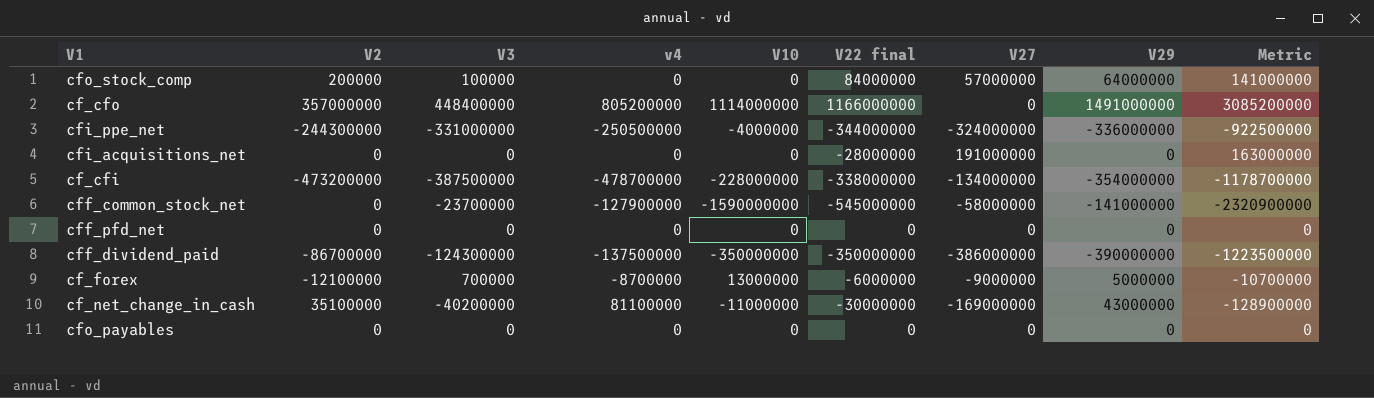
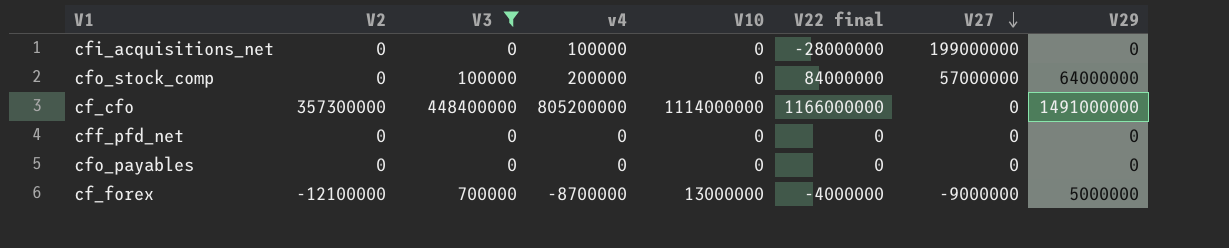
filter: none -> V3 >= 0
row order: none -> V27 descending
column Metric | formula: [v4] + [V10] + [V22 final] + [V27] -> none
cfi_acquisitions_net | v4: 0 -> 100000
cfi_acquisitions_net | V27: 191000000 -> 199000000
cfo_stock_comp | V2: 200000 -> 0
cfo_stock_comp | v4: 0 -> 200000
cf_cfo | V2: 357000000 -> 357300000
cf_forex | V22 final: -6000000 -> -4000000

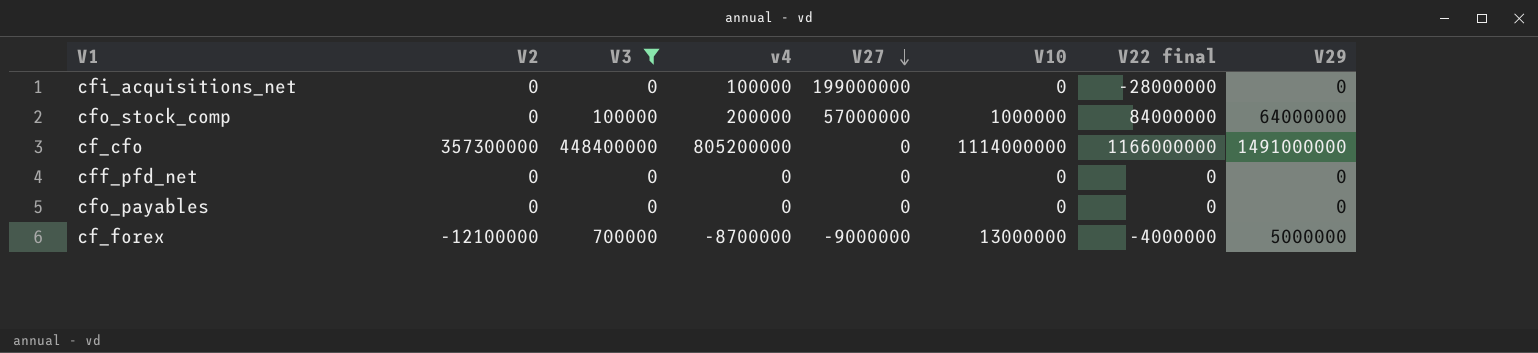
column V27 | position: 7 -> 5
cfo_stock_comp | V10: 0 -> 1000000

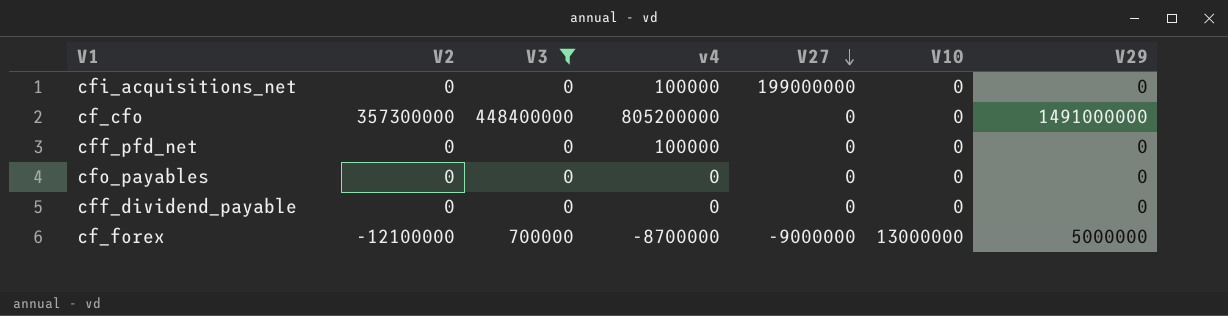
column V22 final | position: 7 -> none
row cfo_stock_comp: 0 | 100000 | 200000 | 57000000 | 1000000 | 84000000 | 64000000 -> none
cf_cfo | V10: 1114000000 -> 0
cff_pfd_net | v4: 0 -> 100000
row cff_dividend_payable: none -> 0 | 0 | 0 | 0 | 0 | 0

